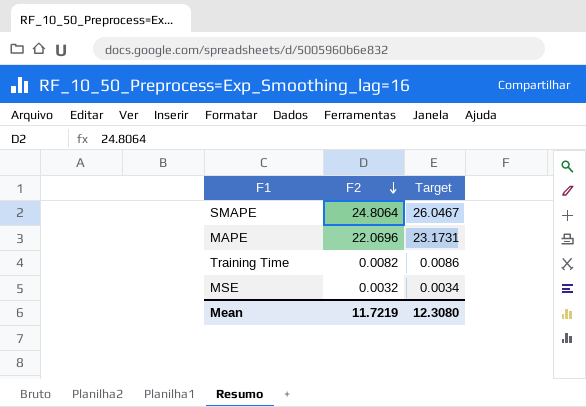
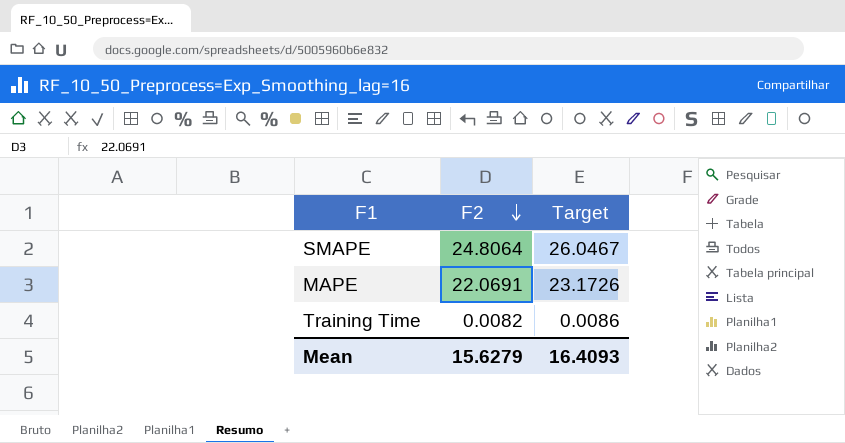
row MSE: 0.0032 | 0.0034 -> none
MAPE | F2: 22.0696 -> 22.0691
MAPE | Target: 23.1731 -> 23.1726
Mean | F2: 11.7219 -> 15.6279
Mean | Target: 12.3080 -> 16.4093

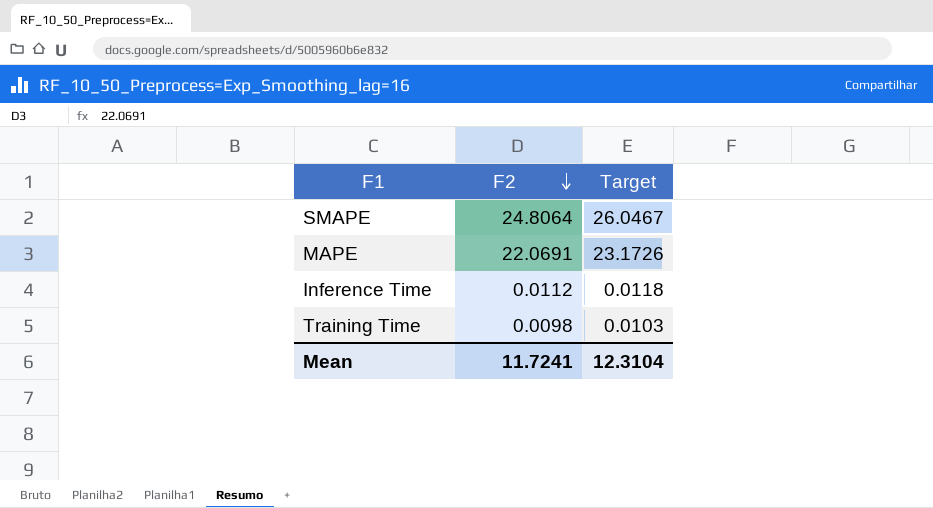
row Inference Time: none -> 0.0112 | 0.0118
Training Time | F2: 0.0082 -> 0.0098
Training Time | Target: 0.0086 -> 0.0103
Mean | F2: 15.6279 -> 11.7241
Mean | Target: 16.4093 -> 12.3104

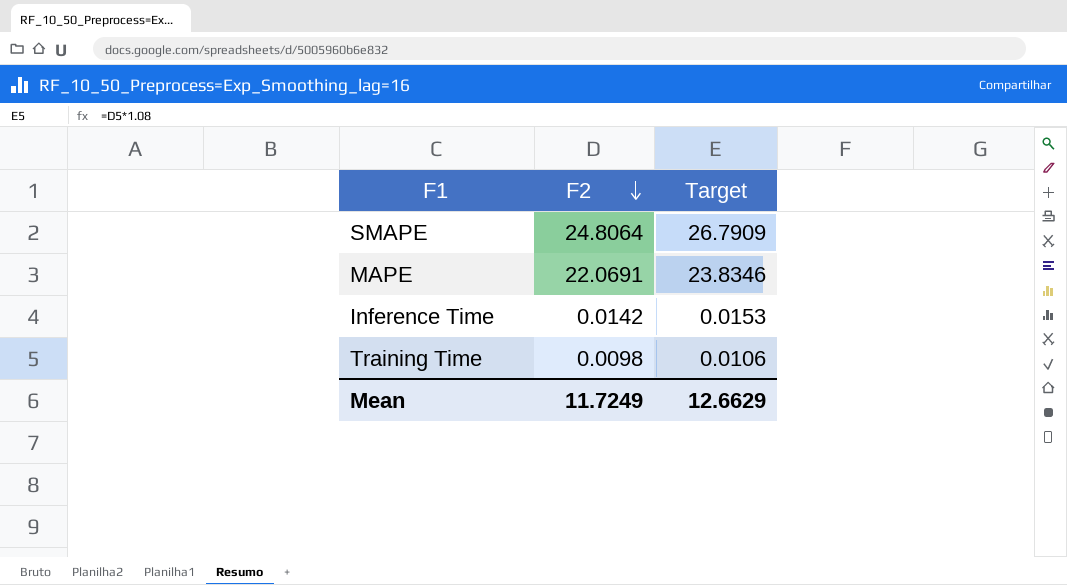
column Target | formula: [F2] * 1.05 -> [F2] * 1.08
Inference Time | F2: 0.0112 -> 0.0142
Mean | F2: 11.7241 -> 11.7249
Mean | Target: 12.3104 -> 12.6629

